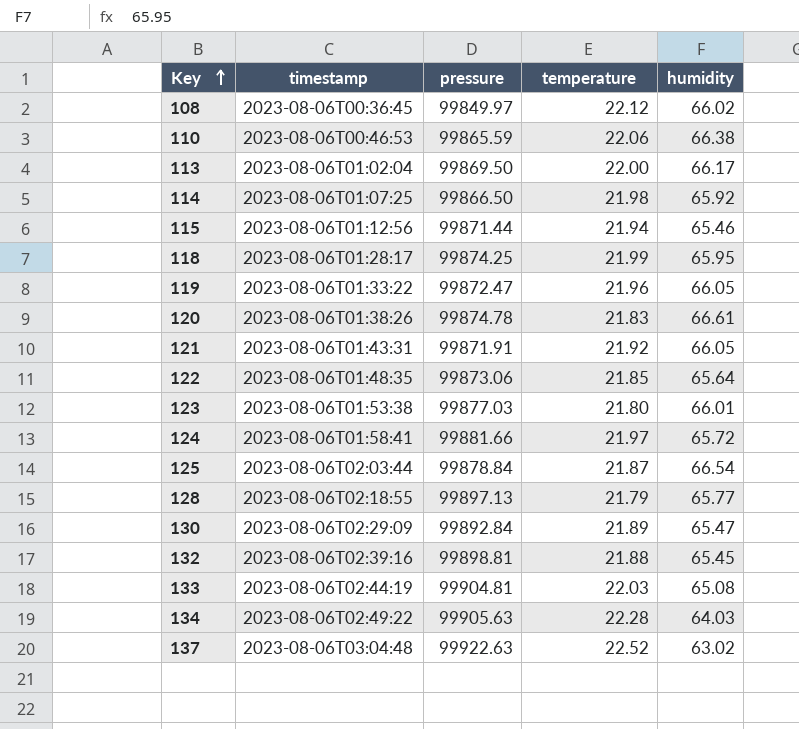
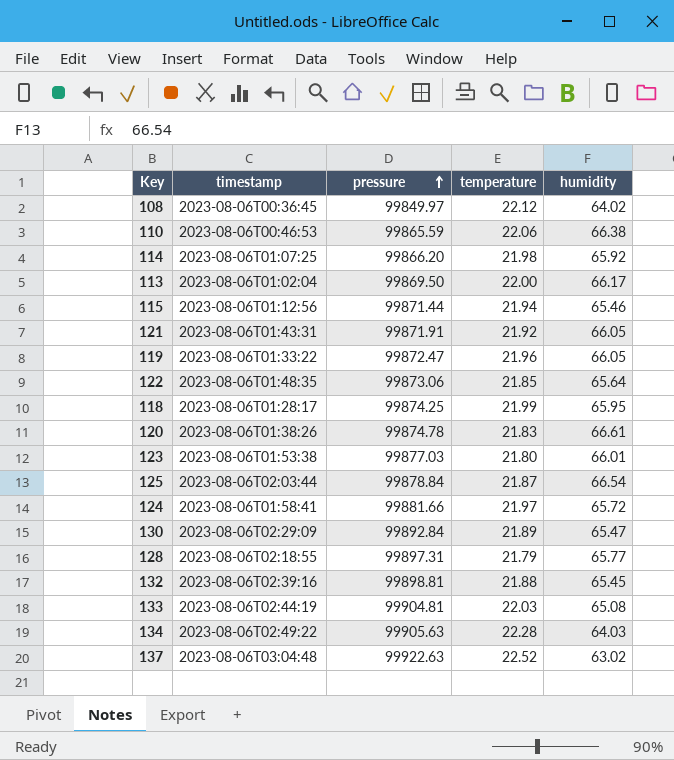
row order: Key ascending -> pressure ascending
108 | humidity: 66.02 -> 64.02
114 | pressure: 99866.50 -> 99866.20
128 | pressure: 99897.13 -> 99897.31

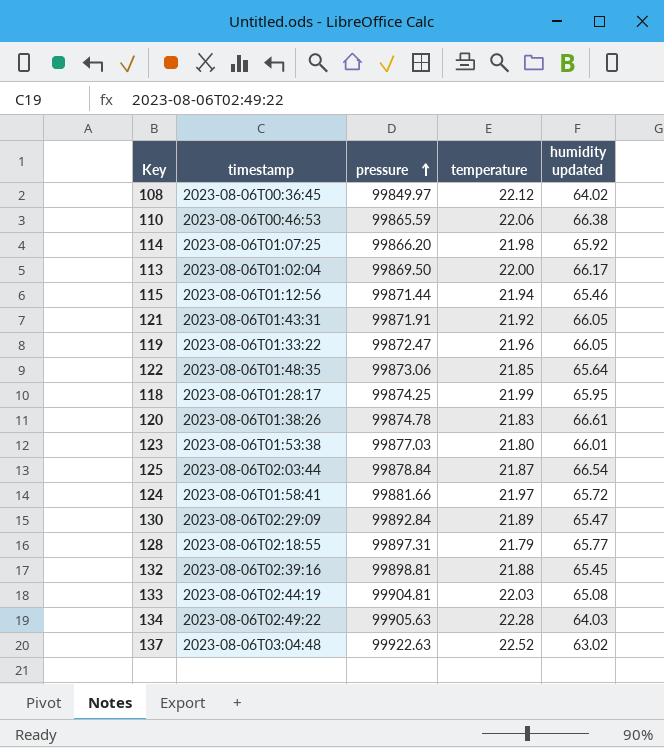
column name: humidity -> humidity updated

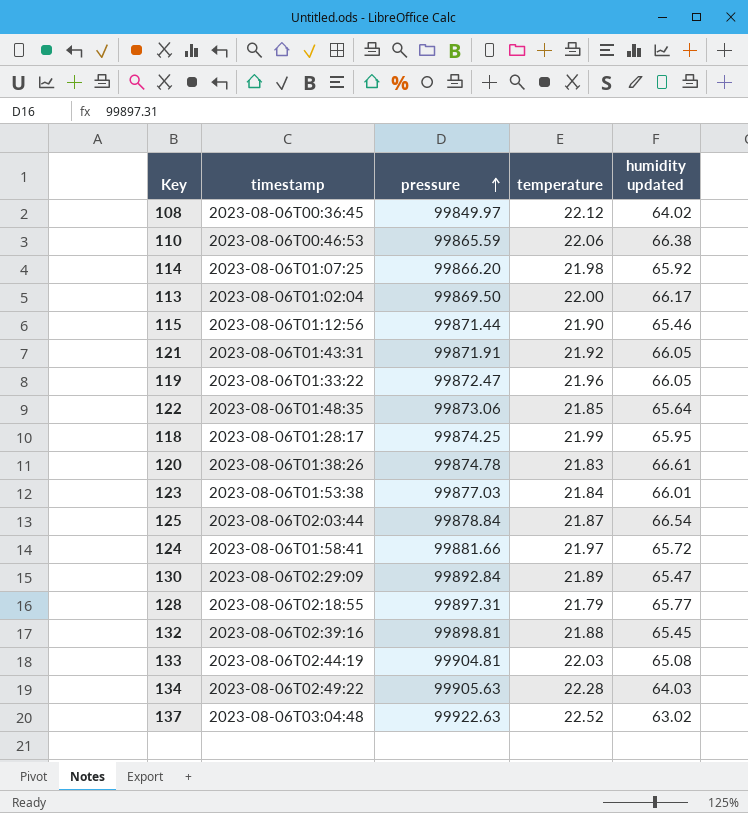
115 | temperature: 21.94 -> 21.90
123 | temperature: 21.80 -> 21.84

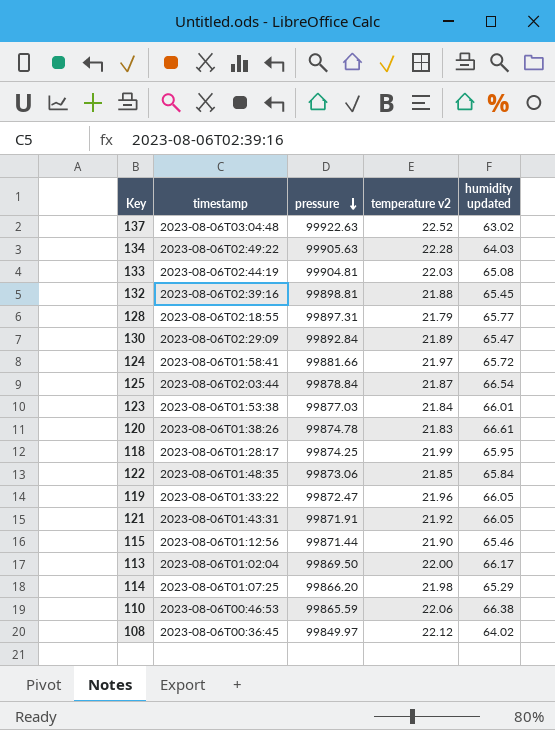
row order: pressure ascending -> pressure descending
column name: temperature -> temperature v2
122 | humidity updated: 65.64 -> 65.84
114 | humidity updated: 65.92 -> 65.29

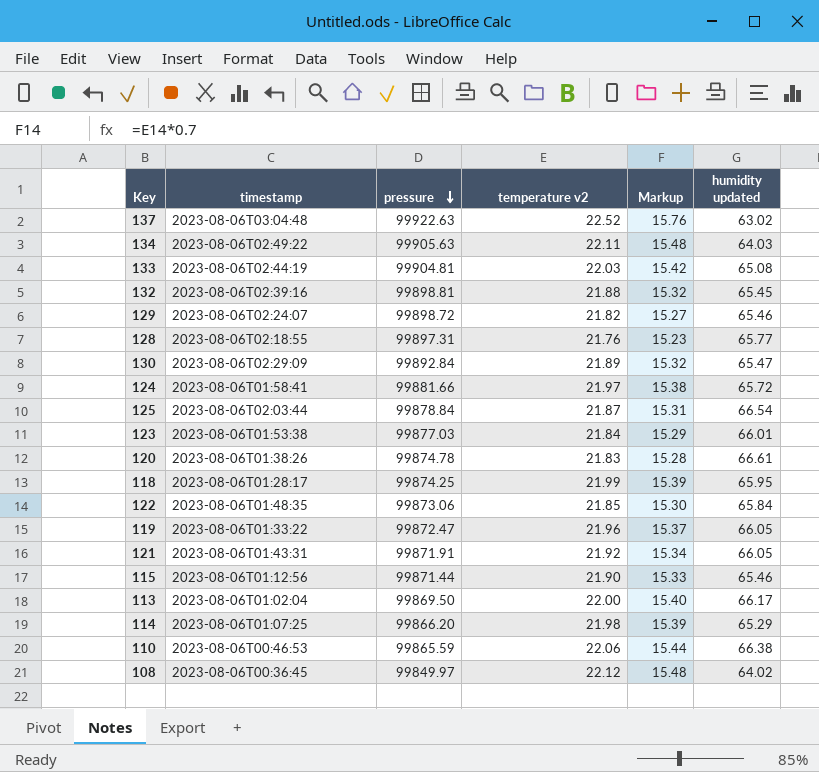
column Markup | formula: none -> [temperature v2] * 0.7
134 | temperature v2: 22.28 -> 22.11
row 129: none -> 2023-08-06T02:24:07 | 99898.72 | 21.82 | 15.27 | 65.46
128 | temperature v2: 21.79 -> 21.76

